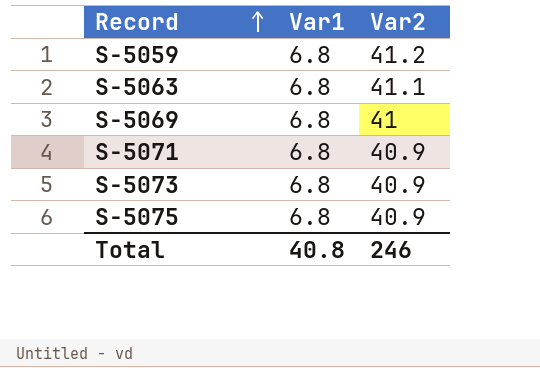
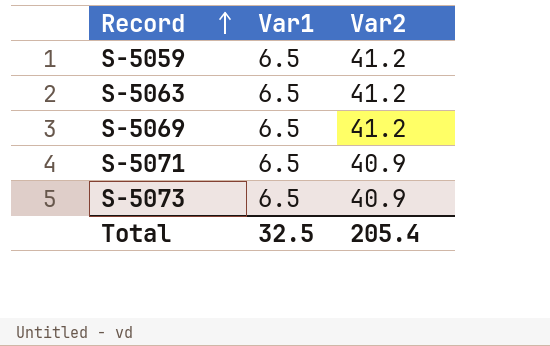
row S-5075: 6.8 | 40.9 -> none
S-5059 | Var1: 6.8 -> 6.5
S-5063 | Var1: 6.8 -> 6.5
S-5063 | Var2: 41.1 -> 41.2
S-5069 | Var1: 6.8 -> 6.5
S-5069 | Var2: 41 -> 41.2
S-5071 | Var1: 6.8 -> 6.5
S-5073 | Var1: 6.8 -> 6.5
Total | Var1: 40.8 -> 32.5
Total | Var2: 246 -> 205.4

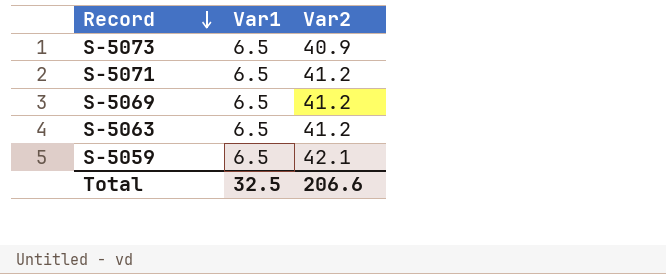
row order: Record ascending -> Record descending
S-5071 | Var2: 40.9 -> 41.2
S-5059 | Var2: 41.2 -> 42.1
Total | Var2: 205.4 -> 206.6

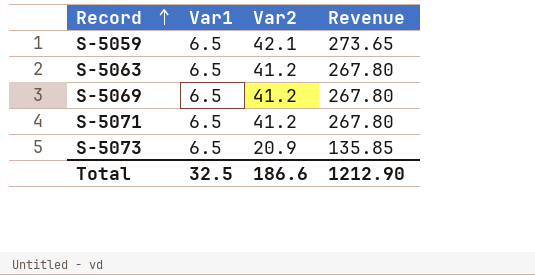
row order: Record descending -> Record ascending
column Revenue | formula: none -> [Var1] * [Var2]
S-5073 | Var2: 40.9 -> 20.9
Total | Var2: 206.6 -> 186.6

